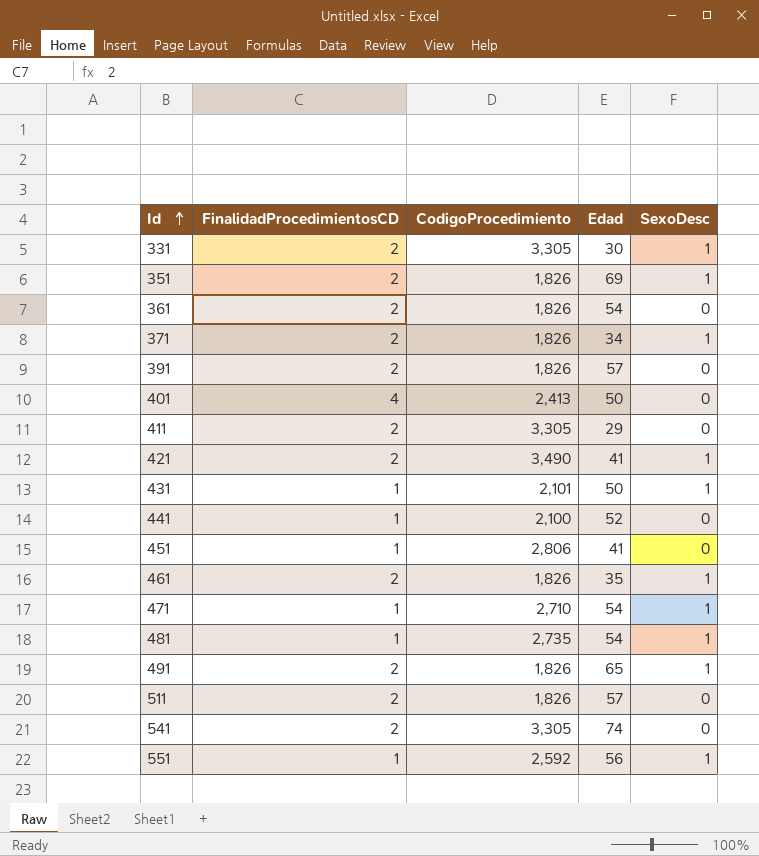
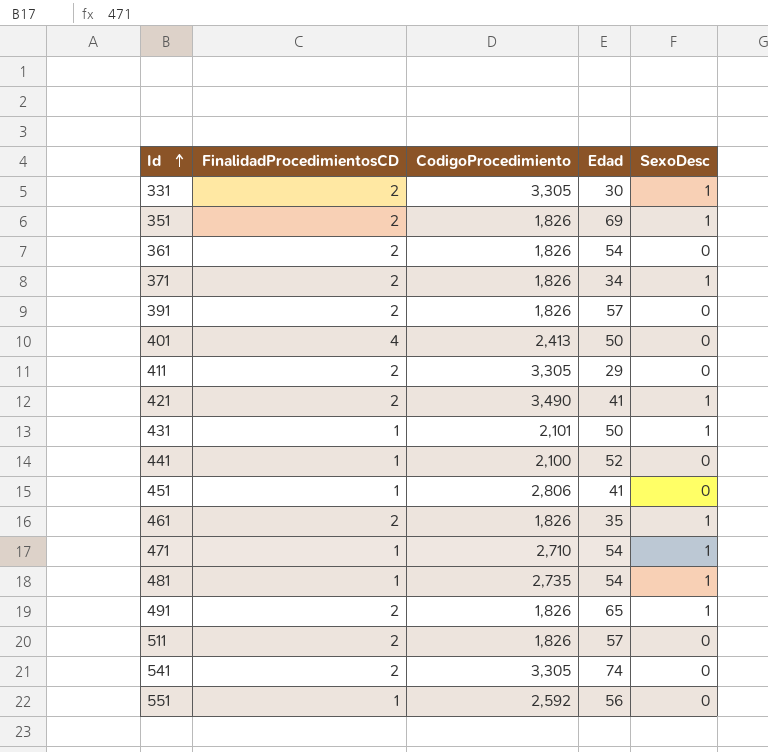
551 | SexoDesc: 1 -> 0

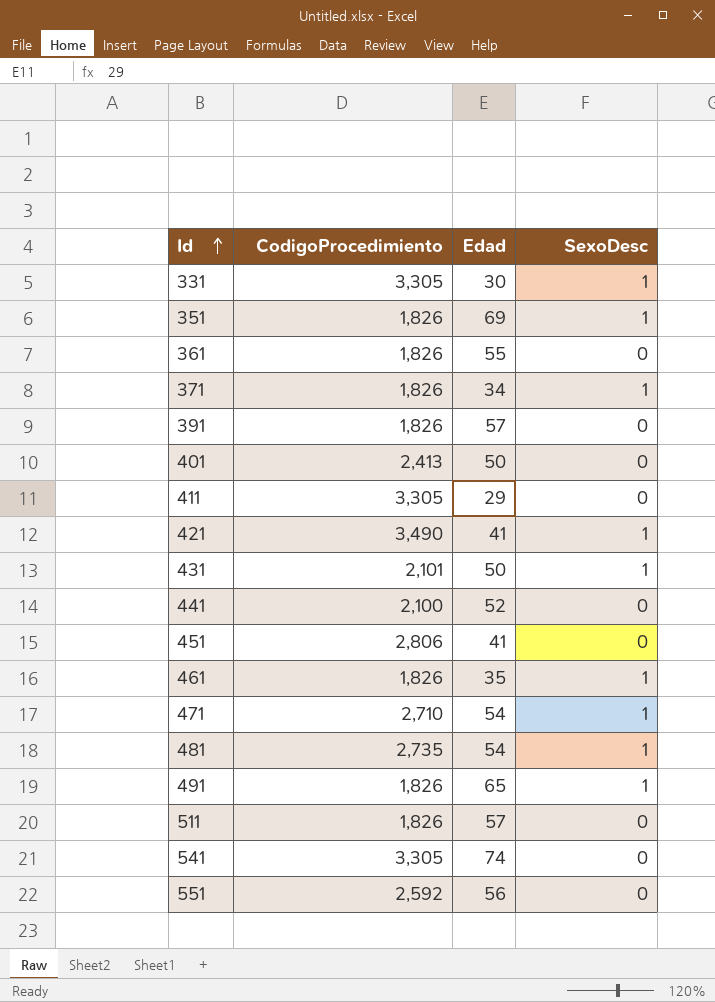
column FinalidadProcedimientosCD | position: 2 -> none
361 | Edad: 54 -> 55

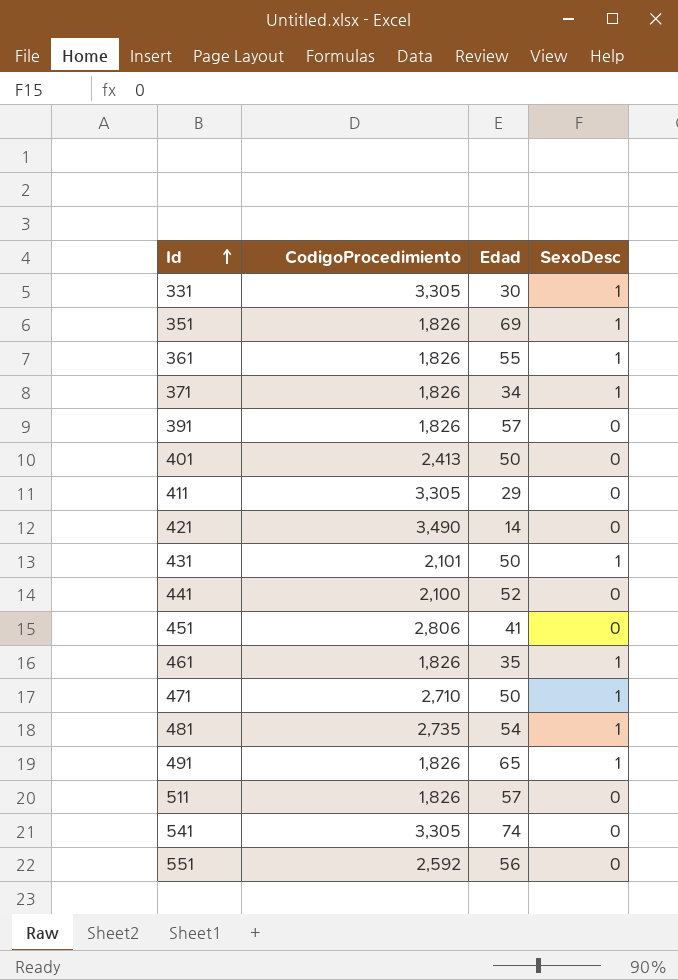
361 | SexoDesc: 0 -> 1
421 | Edad: 41 -> 14
421 | SexoDesc: 1 -> 0
471 | Edad: 54 -> 50

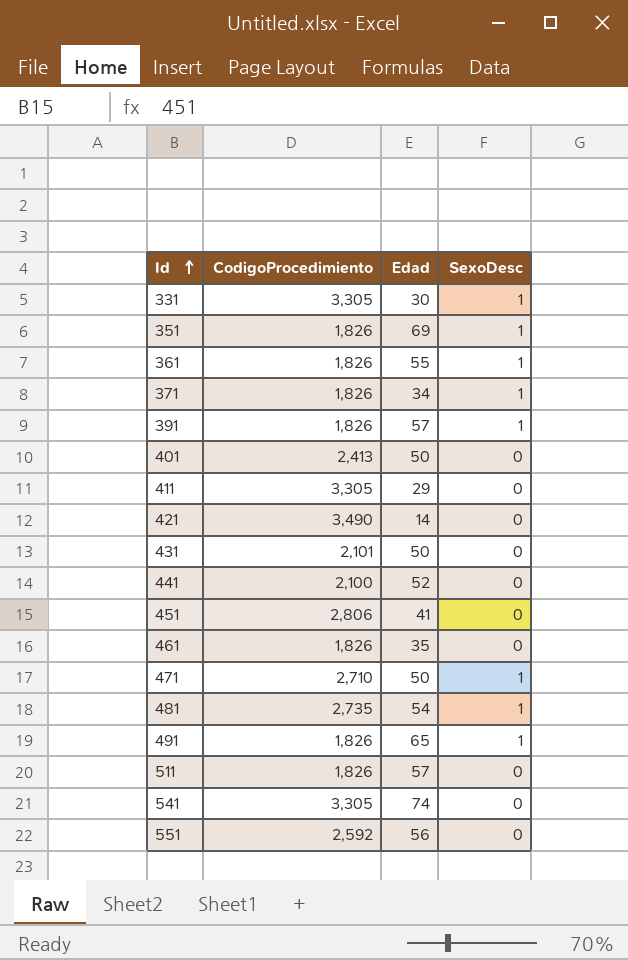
391 | SexoDesc: 0 -> 1
431 | SexoDesc: 1 -> 0
461 | SexoDesc: 1 -> 0

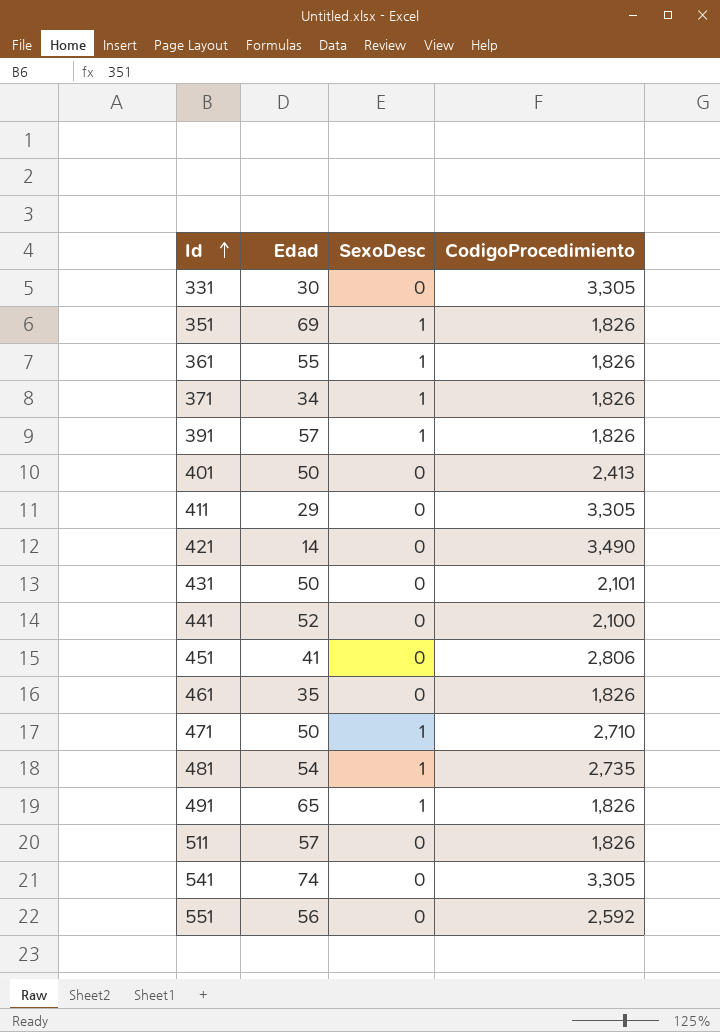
column CodigoProcedimiento | position: 2 -> 4
331 | SexoDesc: 1 -> 0

